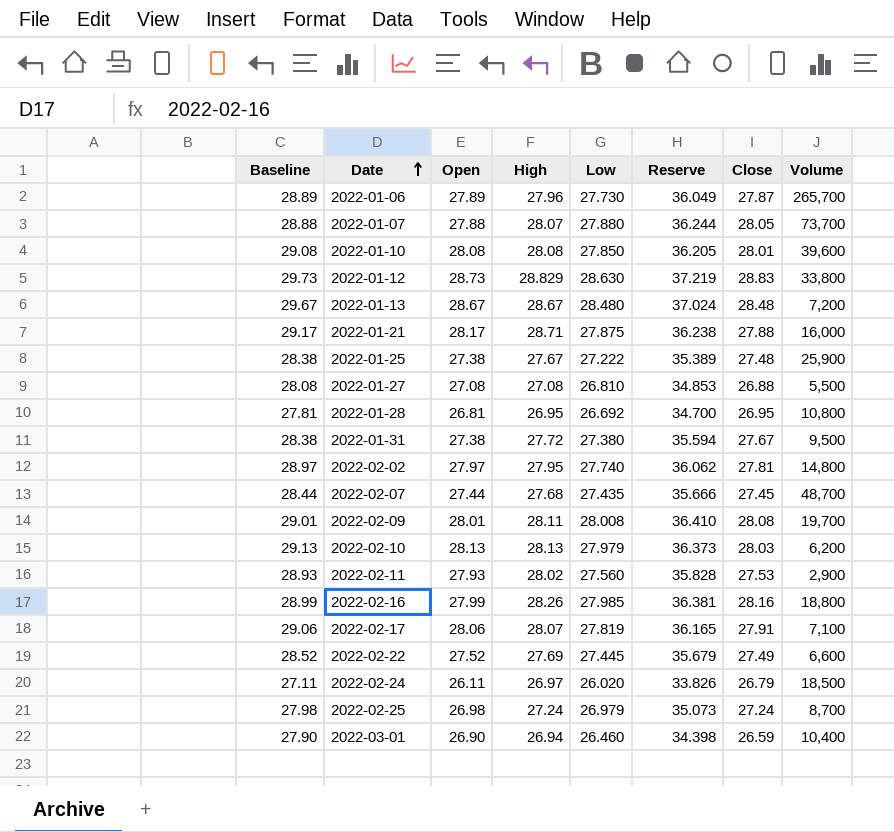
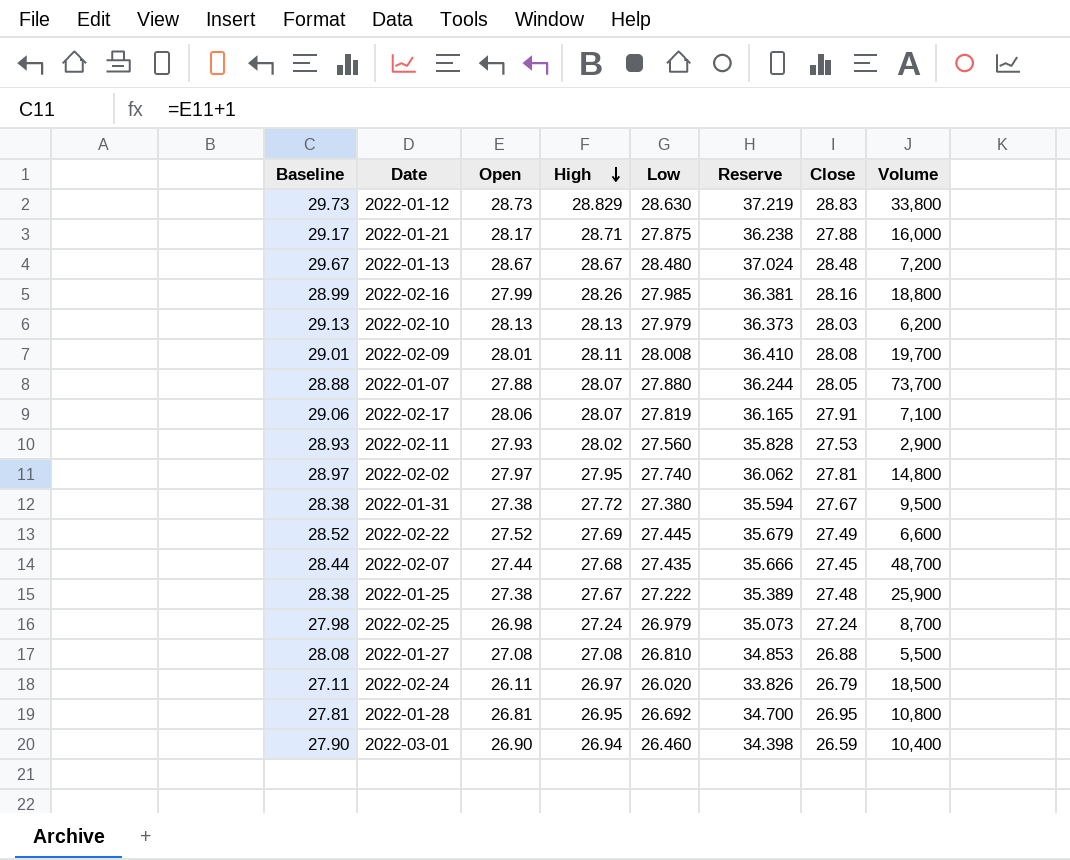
row order: Date ascending -> High descending
row 2022-01-06: 28.89 | 27.89 | 27.96 | 27.730 | 36.049 | 27.87 | 265,700 -> none
row 2022-01-10: 29.08 | 28.08 | 28.08 | 27.850 | 36.205 | 28.01 | 39,600 -> none

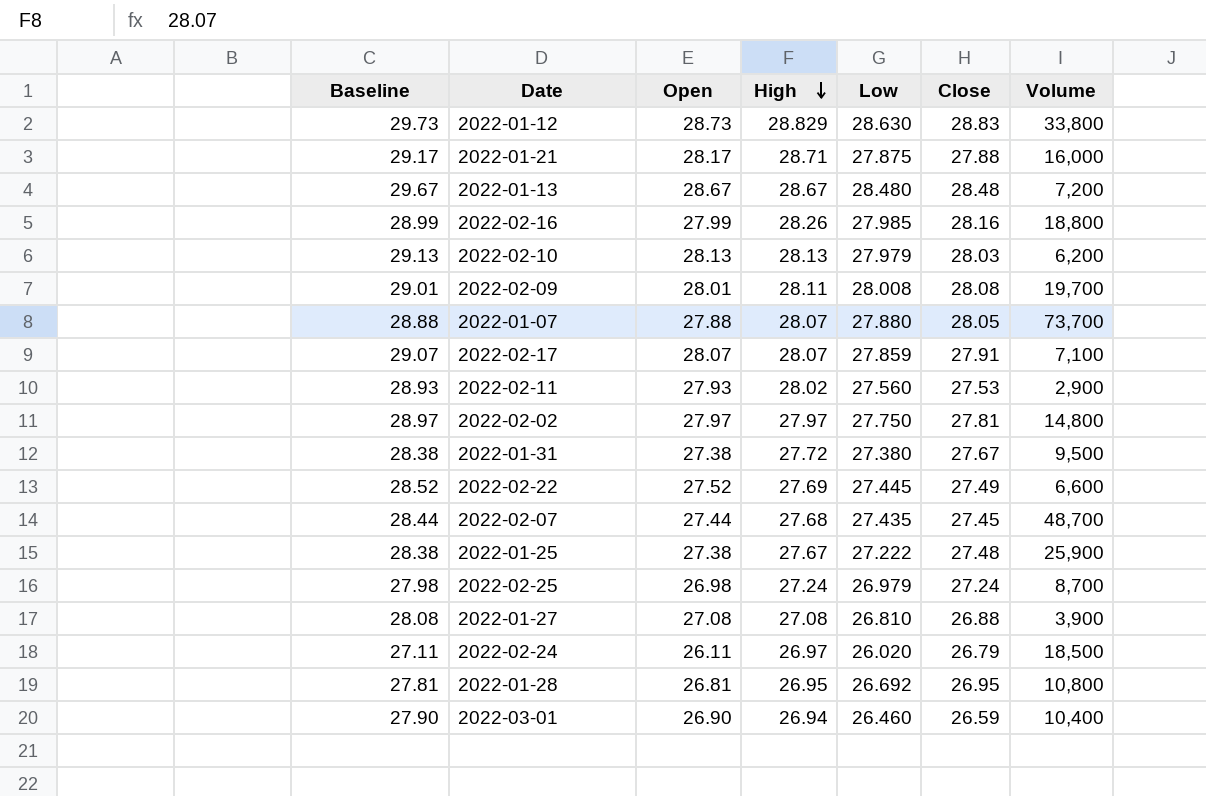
column Reserve | formula: [Low] * 1.3 -> none
2022-02-17 | Baseline: 29.06 -> 29.07
2022-02-17 | Open: 28.06 -> 28.07
2022-02-17 | Low: 27.819 -> 27.859
2022-02-02 | High: 27.95 -> 27.97
2022-02-02 | Low: 27.740 -> 27.750
2022-01-27 | Volume: 5,500 -> 3,900

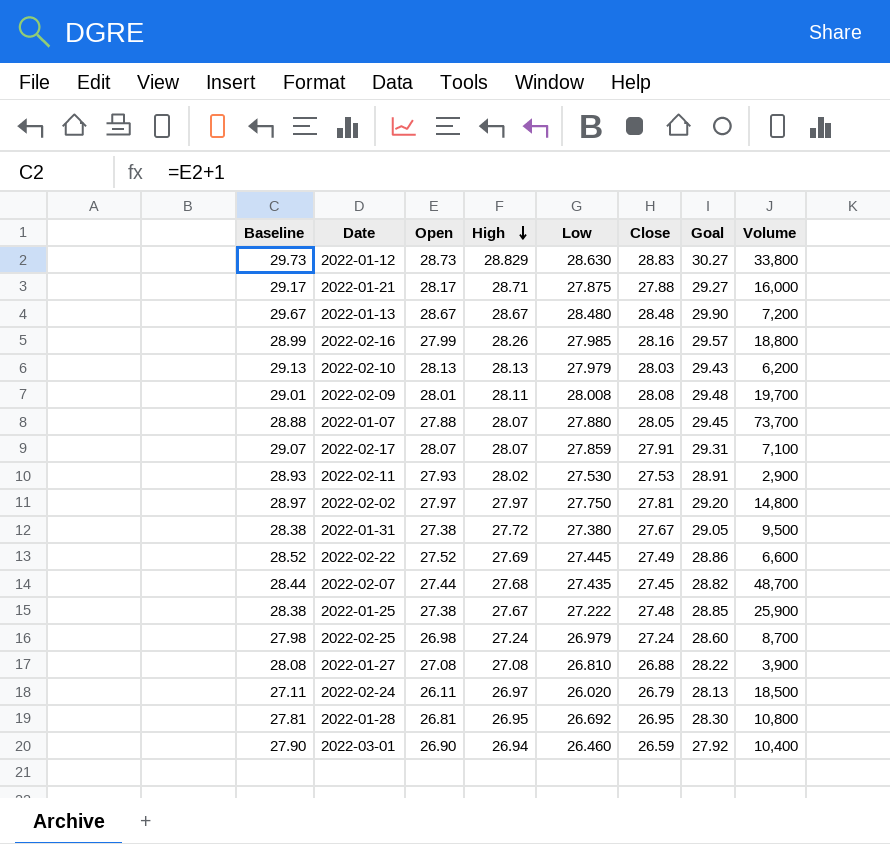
column Goal | formula: none -> [Close] * 1.05
2022-02-11 | Low: 27.560 -> 27.530

